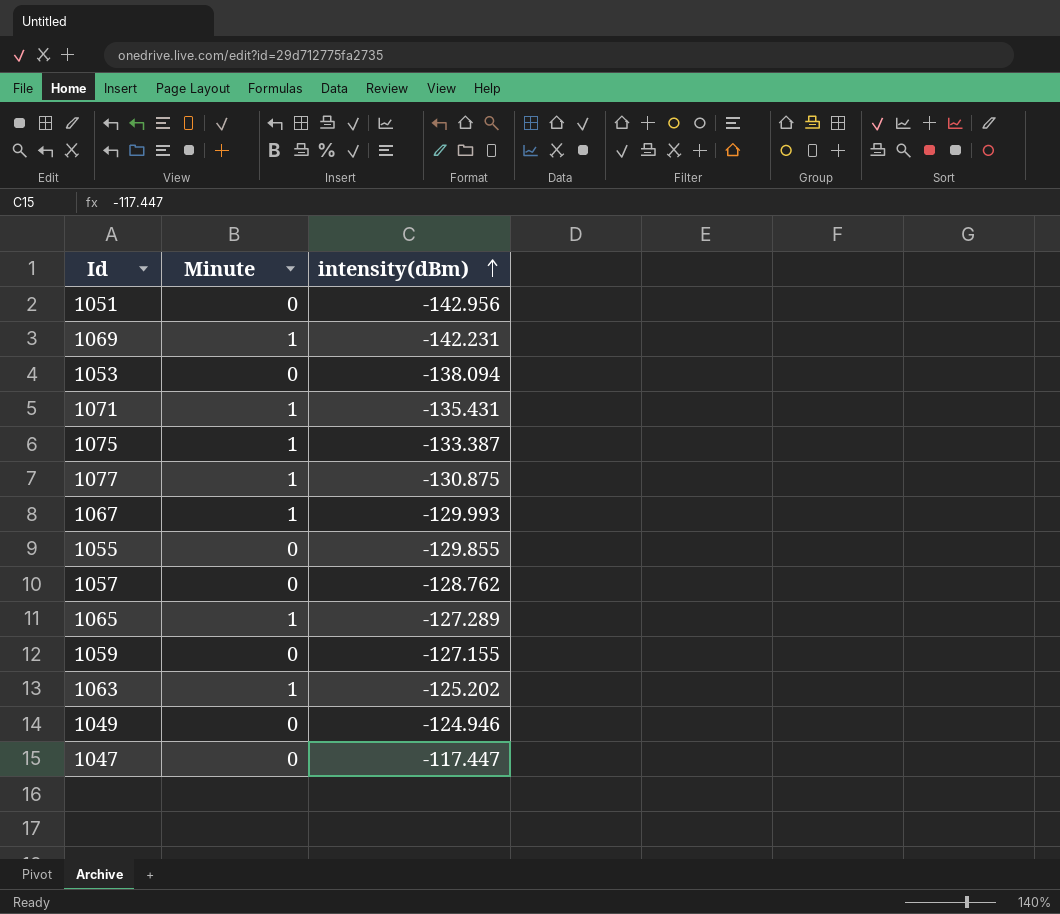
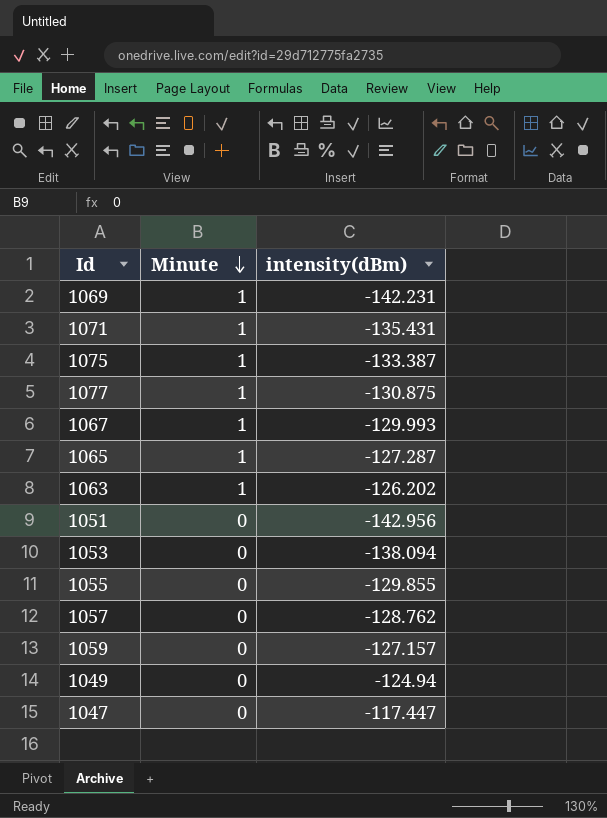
row order: intensity(dBm) ascending -> Minute descending
1065 | intensity(dBm): -127.289 -> -127.287
1063 | intensity(dBm): -125.202 -> -126.202
1059 | intensity(dBm): -127.155 -> -127.157
1049 | intensity(dBm): -124.946 -> -124.94

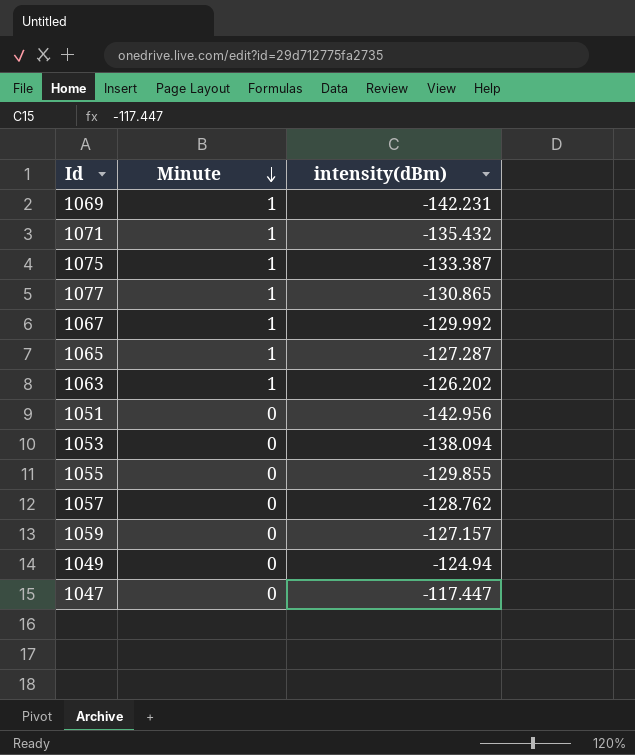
1071 | intensity(dBm): -135.431 -> -135.432
1077 | intensity(dBm): -130.875 -> -130.865
1067 | intensity(dBm): -129.993 -> -129.992

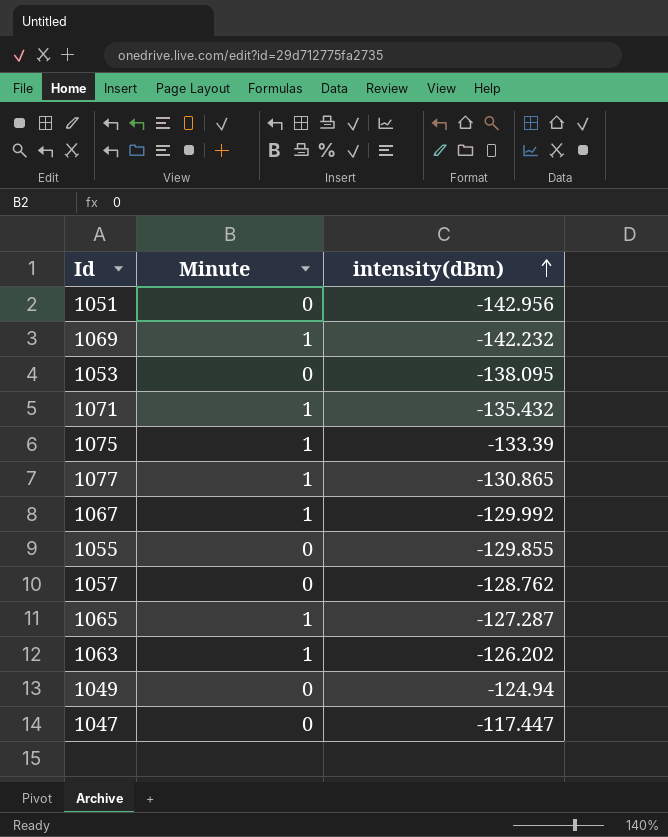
row order: Minute descending -> intensity(dBm) ascending
row 1059: 0 | -127.157 -> none
1069 | intensity(dBm): -142.231 -> -142.232
1053 | intensity(dBm): -138.094 -> -138.095
1075 | intensity(dBm): -133.387 -> -133.39

